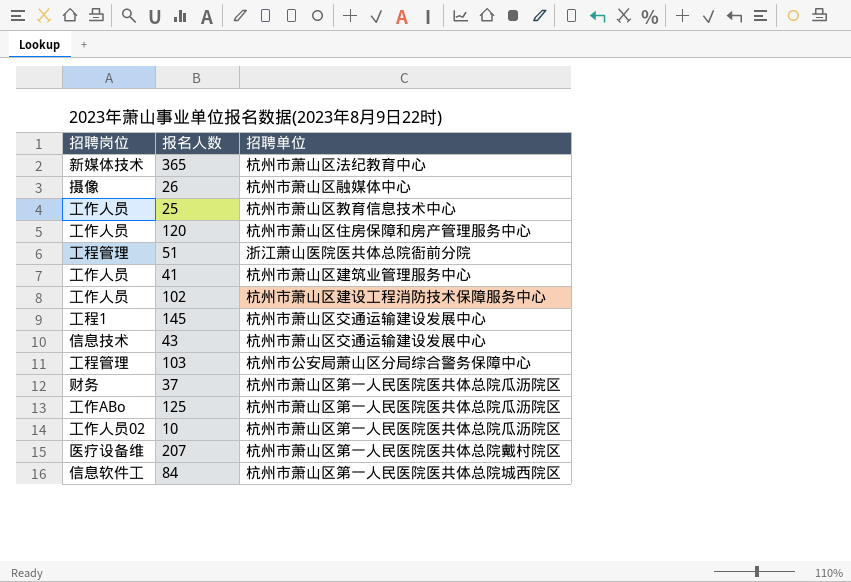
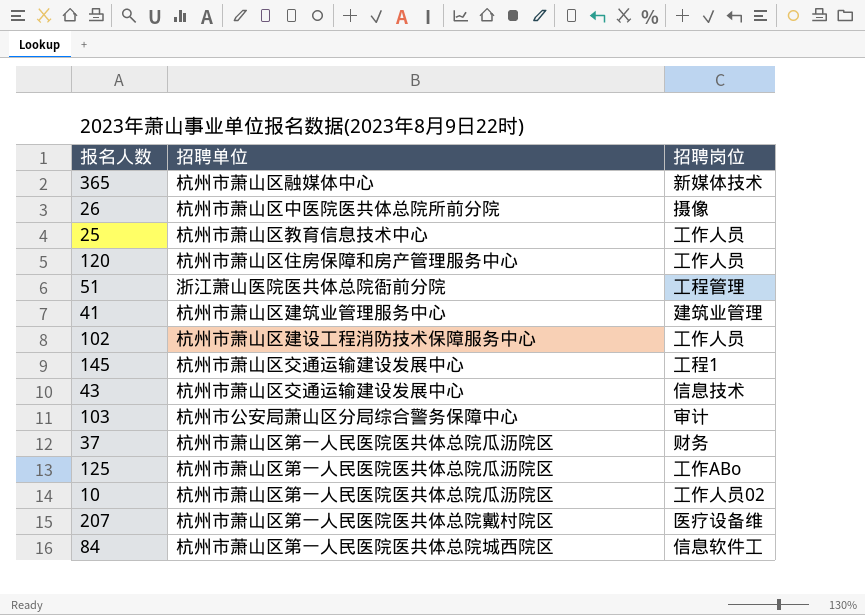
column 招聘岗位 | position: 1 -> 3
365 | 招聘单位: 杭州市萧山区法纪教育中心 -> 杭州市萧山区融媒体中心
26 | 招聘单位: 杭州市萧山区融媒体中心 -> 杭州市萧山区中医院医共体总院所前分院
41 | 招聘岗位: 工作人员 -> 建筑业管理
103 | 招聘岗位: 工程管理 -> 审计

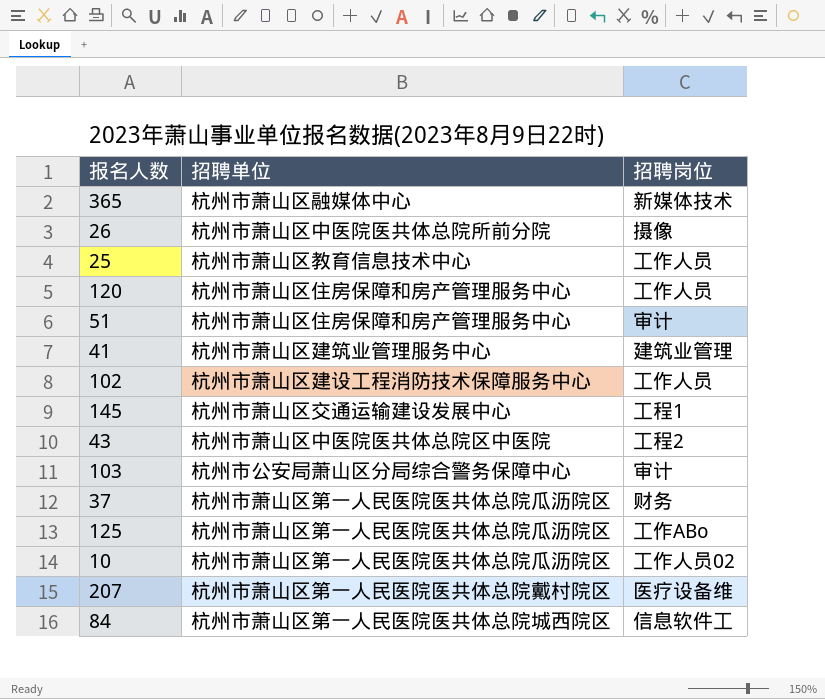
51 | 招聘单位: 浙江萧山医院医共体总院衙前分院 -> 杭州市萧山区住房保障和房产管理服务中心
51 | 招聘岗位: 工程管理 -> 审计
43 | 招聘单位: 杭州市萧山区交通运输建设发展中心 -> 杭州市萧山区中医院医共体总院区中医院
43 | 招聘岗位: 信息技术 -> 工程2

